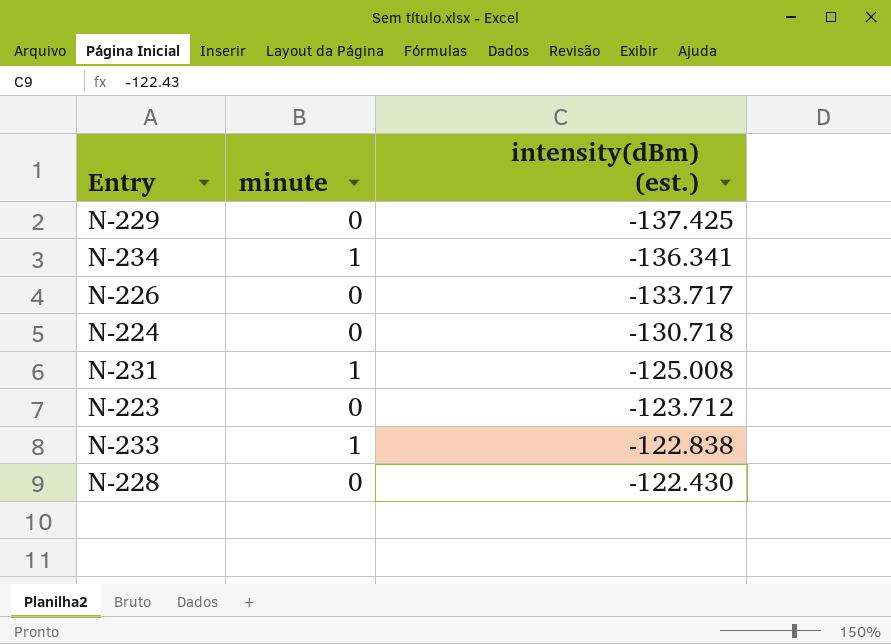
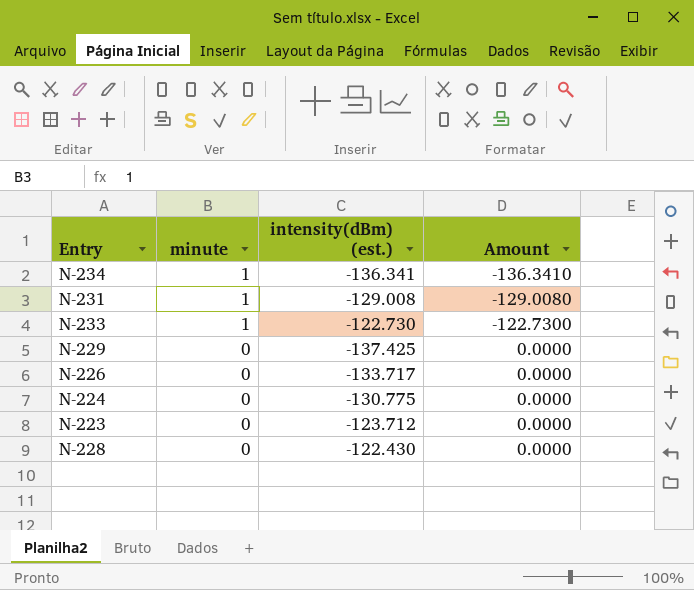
row order: intensity(dBm) (est.) ascending -> minute descending
column Amount | formula: none -> [minute] * [intensity(dBm) (est.)]
N-231 | intensity(dBm) (est.): -125.008 -> -129.008
N-233 | intensity(dBm) (est.): -122.838 -> -122.730
N-224 | intensity(dBm) (est.): -130.718 -> -130.775

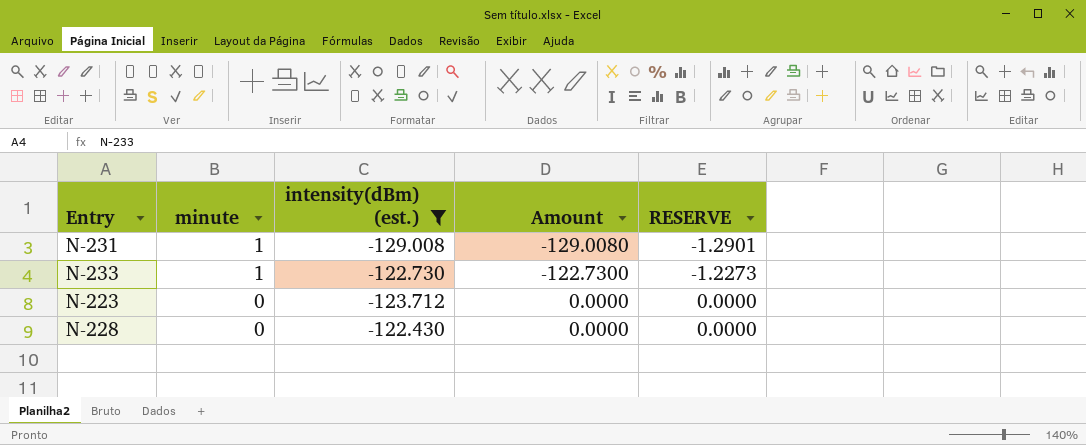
filter: none -> intensity(dBm) (est.) >= -129.008
column RESERVE | formula: none -> [Amount] * 0.01

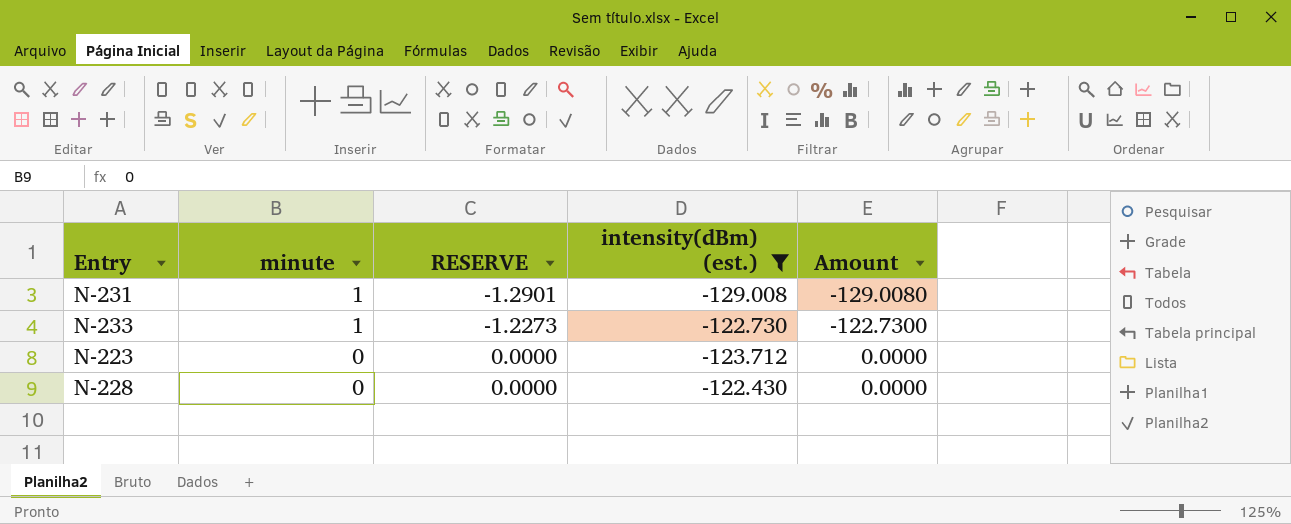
column RESERVE | position: 5 -> 3

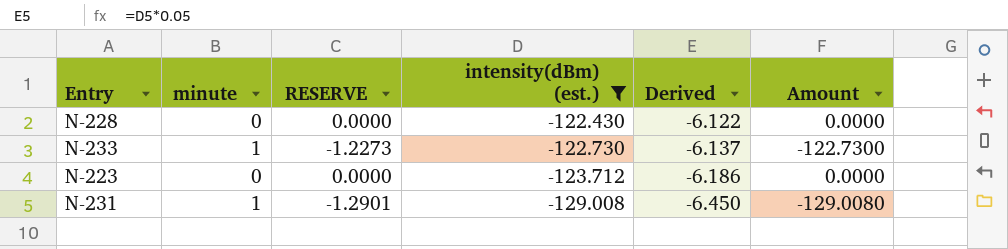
row order: minute descending -> intensity(dBm) (est.) descending
column Derived | formula: none -> [intensity(dBm) (est.)] * 0.05

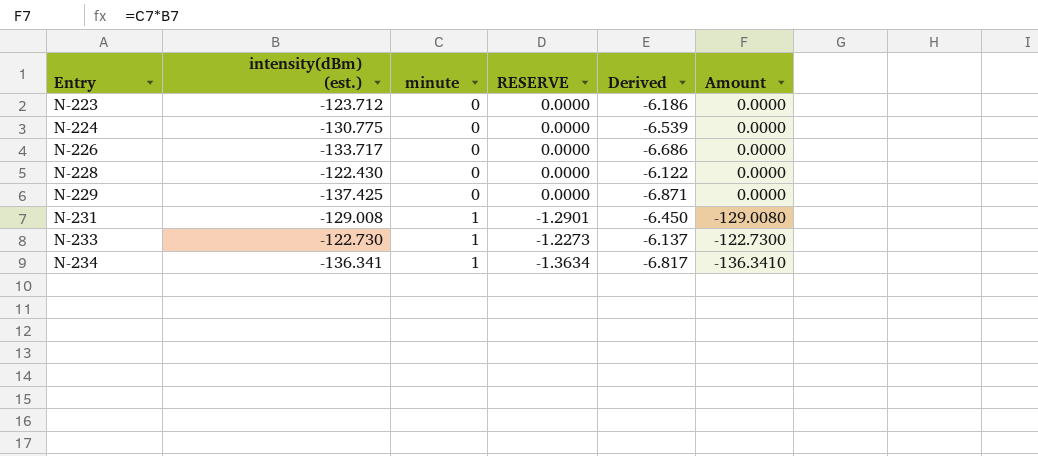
filter: intensity(dBm) (est.) >= -129.008 -> none
row order: intensity(dBm) (est.) descending -> Entry ascending
column intensity(dBm) (est.) | position: 4 -> 2

